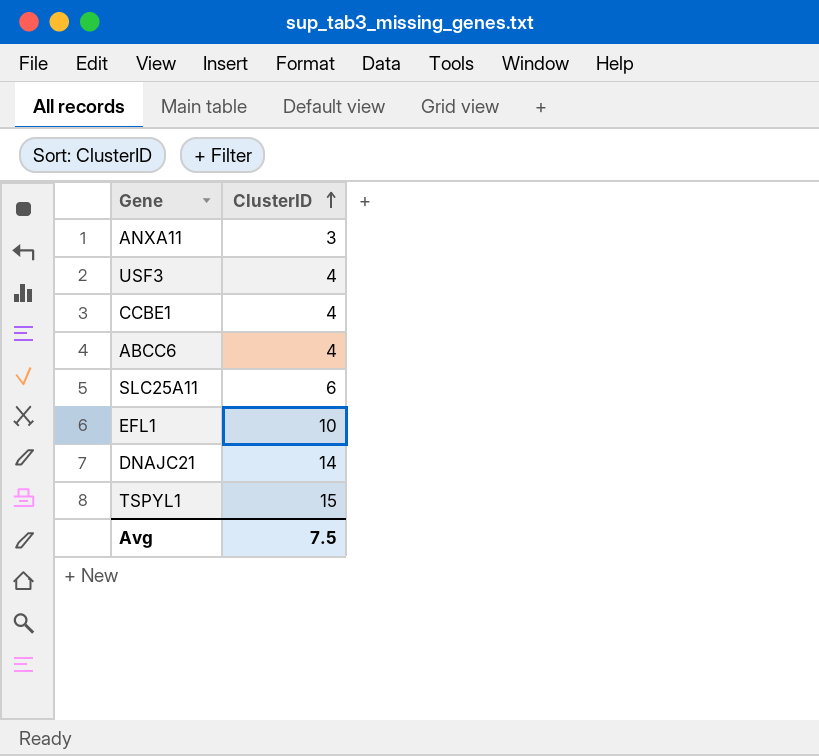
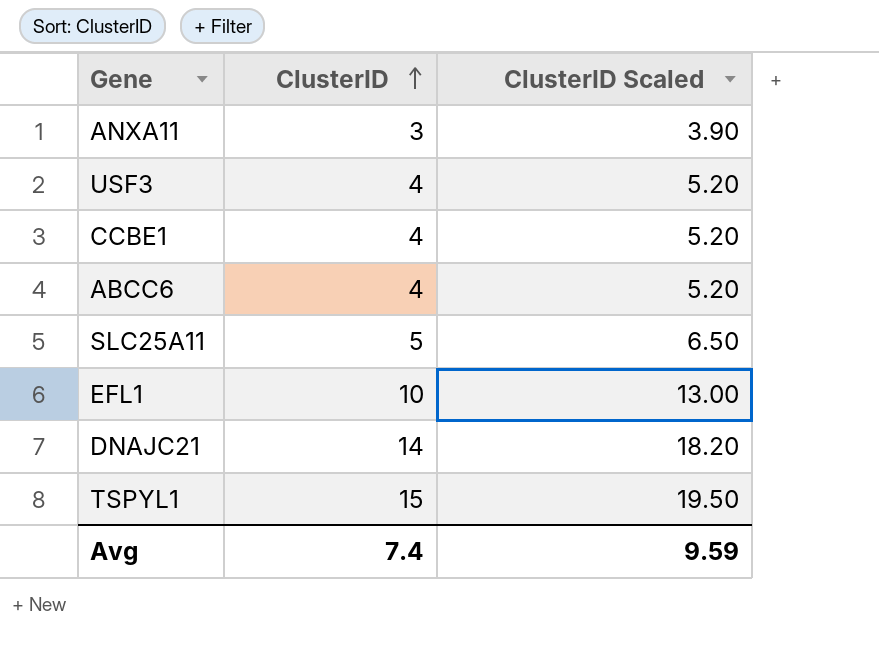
column ClusterID Scaled | formula: none -> [ClusterID] * 1.3
SLC25A11 | ClusterID: 6 -> 5
Avg | ClusterID: 7.5 -> 7.4

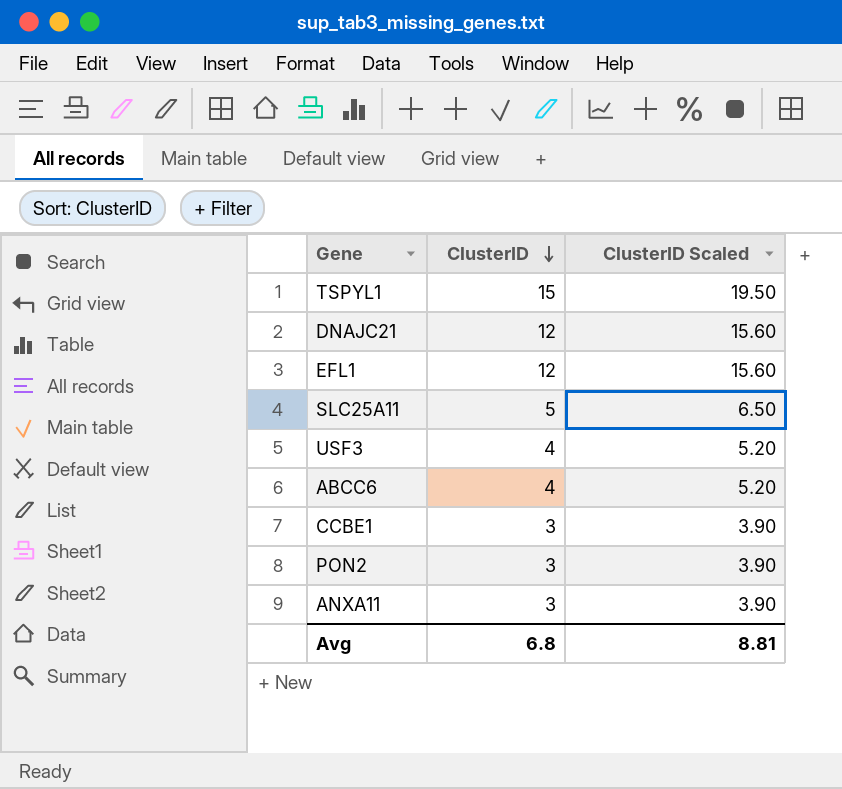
row order: ClusterID ascending -> ClusterID descending
DNAJC21 | ClusterID: 14 -> 12
DNAJC21 | ClusterID Scaled: 18.20 -> 15.60
EFL1 | ClusterID: 10 -> 12
EFL1 | ClusterID Scaled: 13.00 -> 15.60
CCBE1 | ClusterID: 4 -> 3
CCBE1 | ClusterID Scaled: 5.20 -> 3.90
row PON2: none -> 3 | 3.90
Avg | ClusterID: 7.4 -> 6.8
Avg | ClusterID Scaled: 9.59 -> 8.81

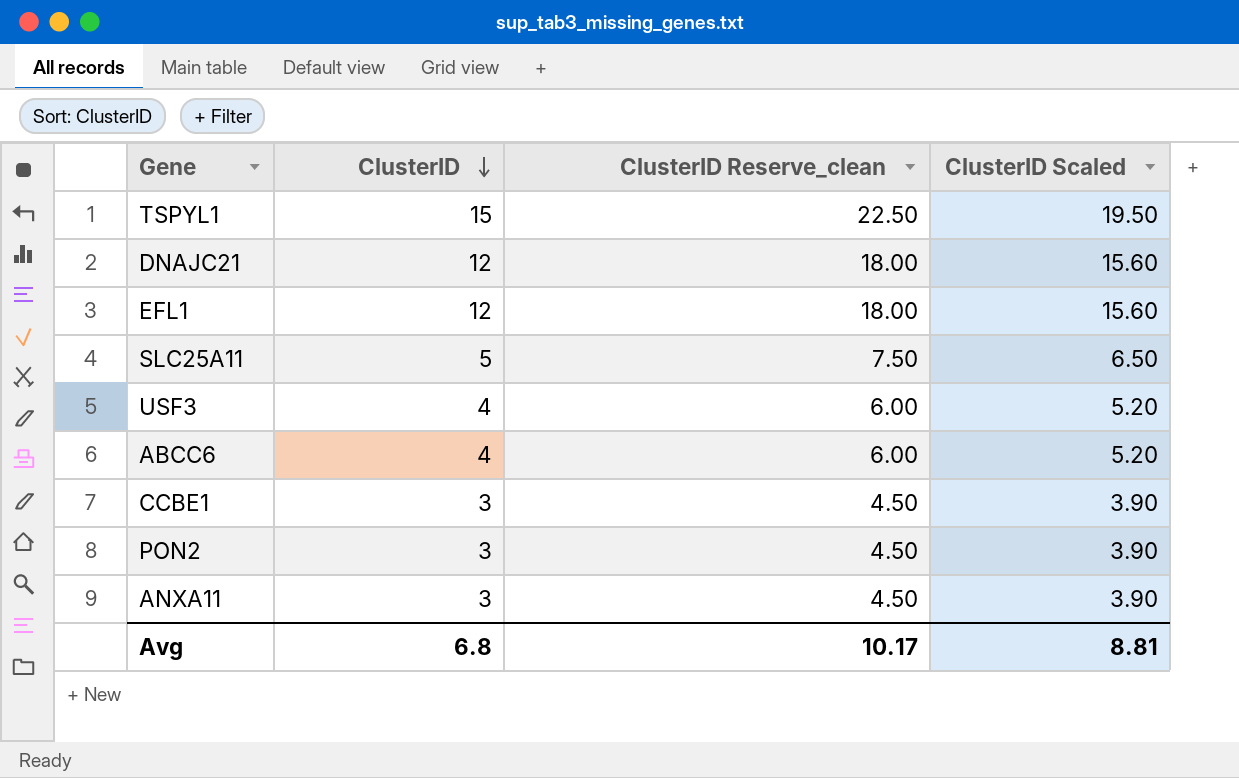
column ClusterID Reserve_clean | formula: none -> [ClusterID] * 1.5

